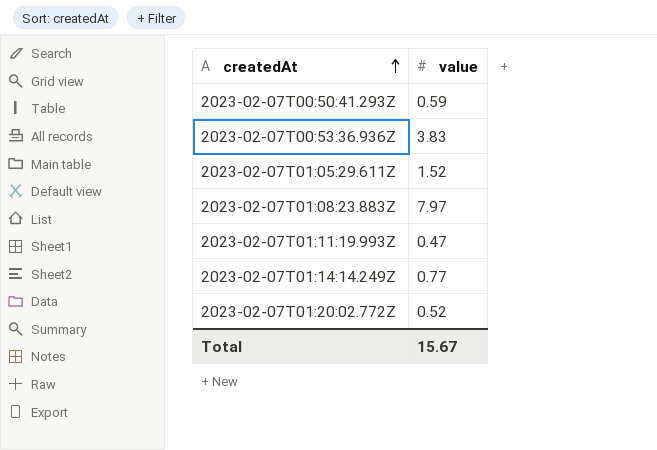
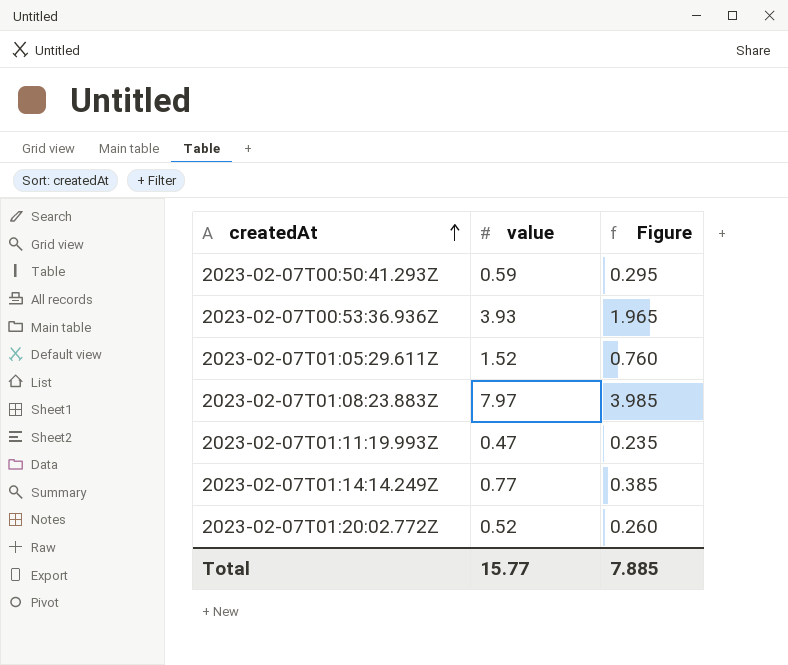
column Figure | formula: none -> [value] * 0.5
2023-02-07T00:53:36.936Z | value: 3.83 -> 3.93
Total | value: 15.67 -> 15.77

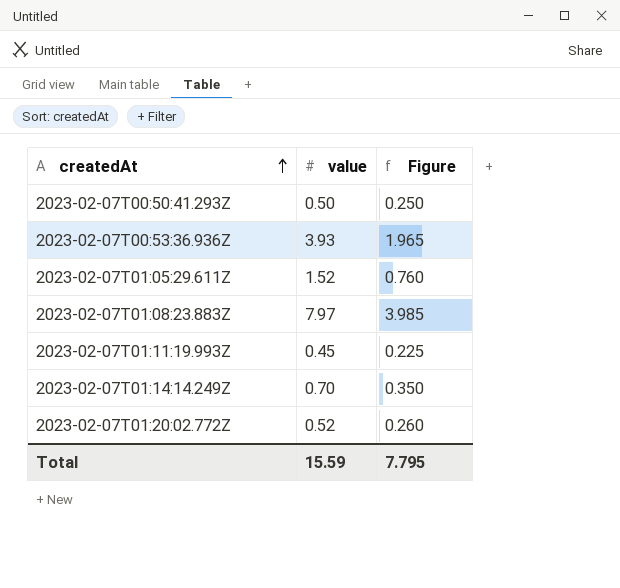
2023-02-07T00:50:41.293Z | value: 0.59 -> 0.50
2023-02-07T00:50:41.293Z | Figure: 0.295 -> 0.250
2023-02-07T01:11:19.993Z | value: 0.47 -> 0.45
2023-02-07T01:11:19.993Z | Figure: 0.235 -> 0.225
2023-02-07T01:14:14.249Z | value: 0.77 -> 0.70
2023-02-07T01:14:14.249Z | Figure: 0.385 -> 0.350
Total | value: 15.77 -> 15.59
Total | Figure: 7.885 -> 7.795

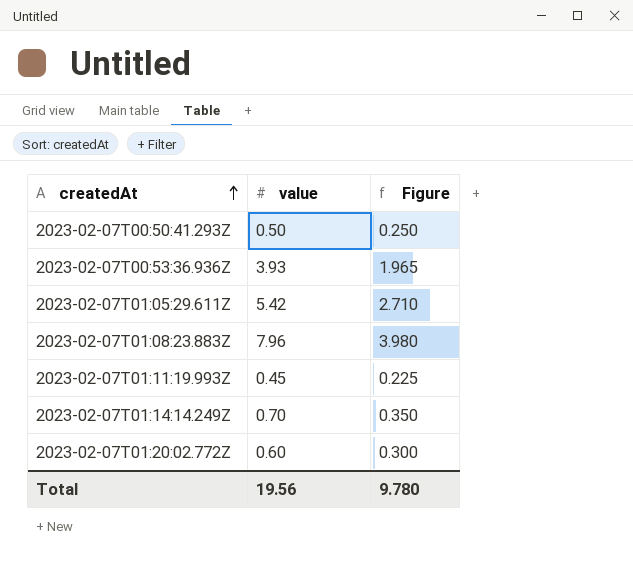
2023-02-07T01:05:29.611Z | value: 1.52 -> 5.42
2023-02-07T01:05:29.611Z | Figure: 0.760 -> 2.710
2023-02-07T01:08:23.883Z | value: 7.97 -> 7.96
2023-02-07T01:08:23.883Z | Figure: 3.985 -> 3.980
2023-02-07T01:20:02.772Z | value: 0.52 -> 0.60
2023-02-07T01:20:02.772Z | Figure: 0.260 -> 0.300
Total | value: 15.59 -> 19.56
Total | Figure: 7.795 -> 9.780

